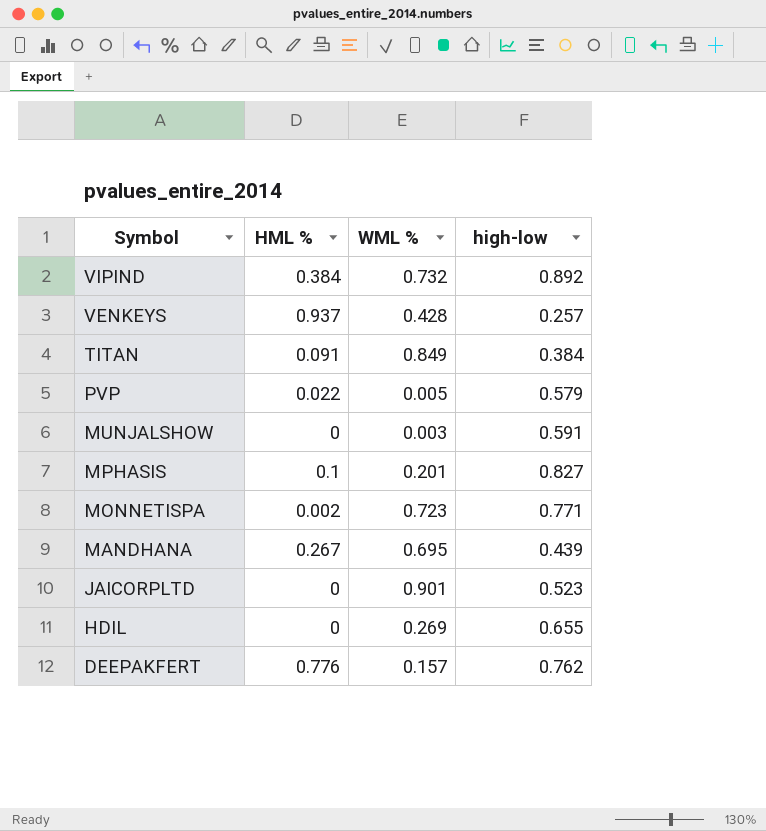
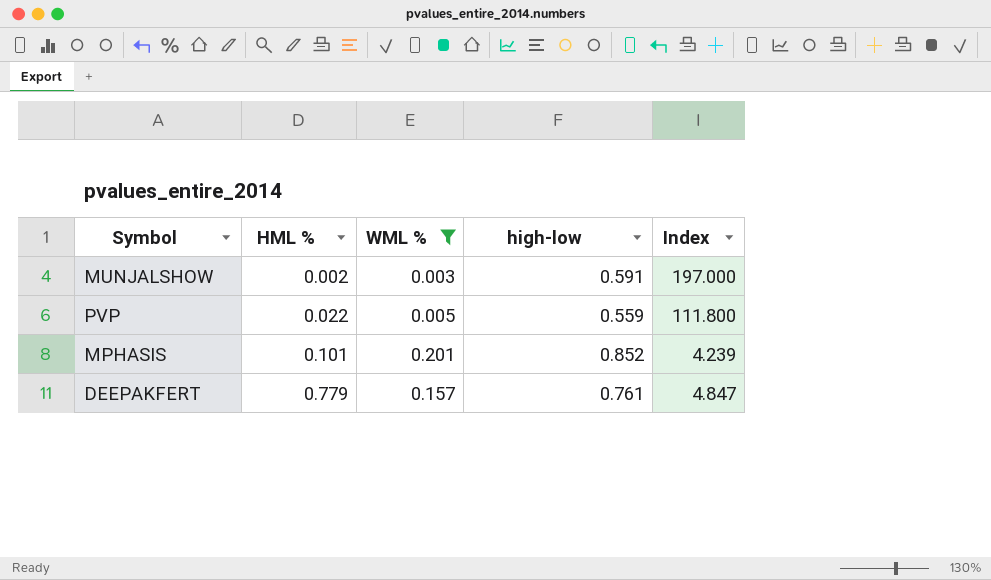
filter: none -> WML % <= 0.201
row order: Symbol descending -> HML % ascending
column Index | formula: none -> [high-low] / [WML %]
MUNJALSHOW | HML %: 0 -> 0.002
PVP | high-low: 0.579 -> 0.559
MPHASIS | HML %: 0.1 -> 0.101
MPHASIS | high-low: 0.827 -> 0.852
DEEPAKFERT | HML %: 0.776 -> 0.779
DEEPAKFERT | high-low: 0.762 -> 0.761

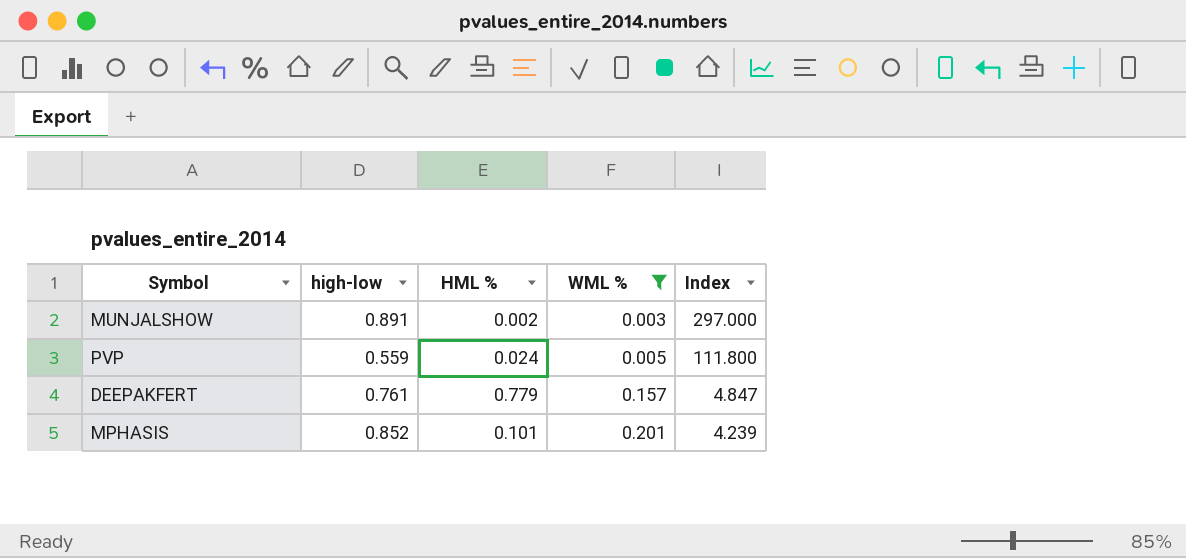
row order: HML % ascending -> WML % ascending
column high-low | position: 4 -> 2
MUNJALSHOW | high-low: 0.591 -> 0.891
MUNJALSHOW | Index: 197.000 -> 297.000
PVP | HML %: 0.022 -> 0.024

